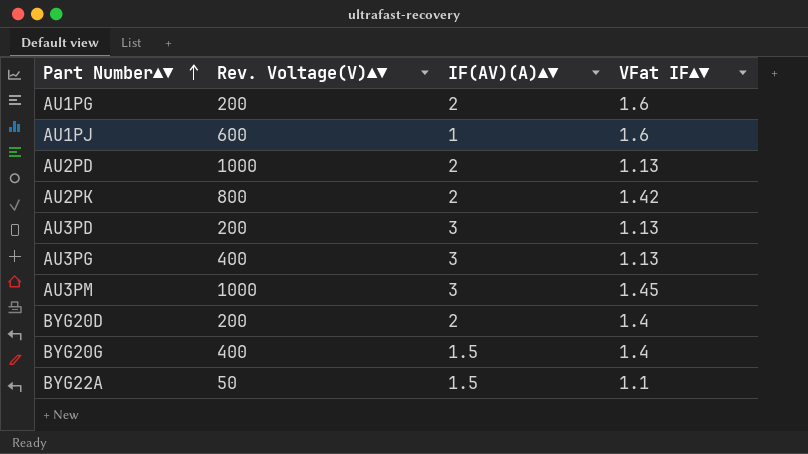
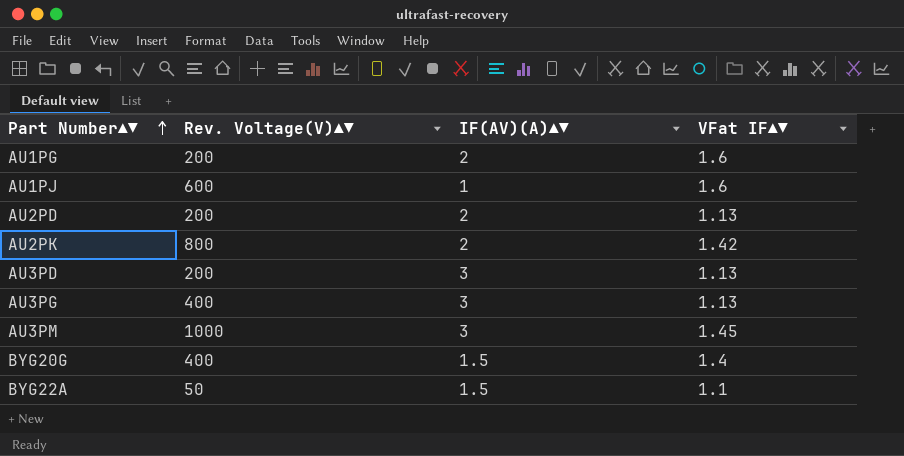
row BYG20D: 200 | 2 | 1.4 -> none
AU2PD | Rev. Voltage(V)▲▼: 1000 -> 200

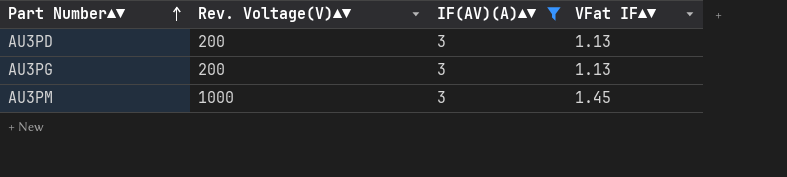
filter: none -> IF(AV)(A)▲▼ = 3
AU3PG | Rev. Voltage(V)▲▼: 400 -> 200

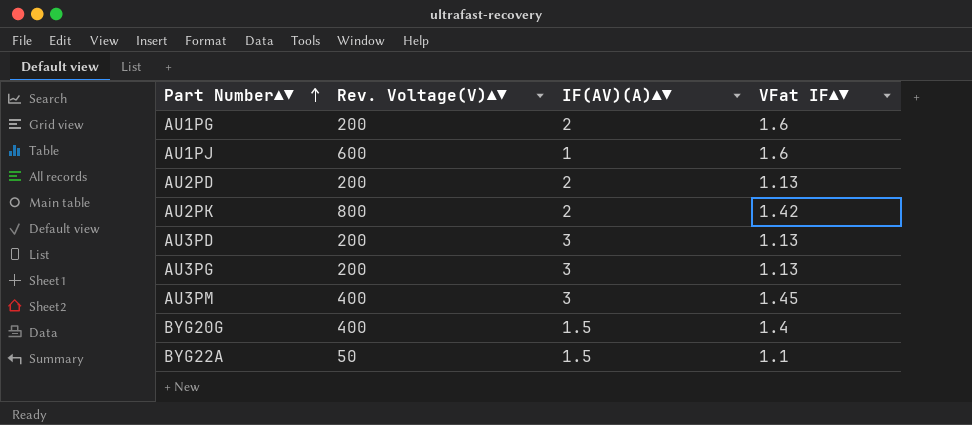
filter: IF(AV)(A)▲▼ = 3 -> none
AU3PM | Rev. Voltage(V)▲▼: 1000 -> 400

